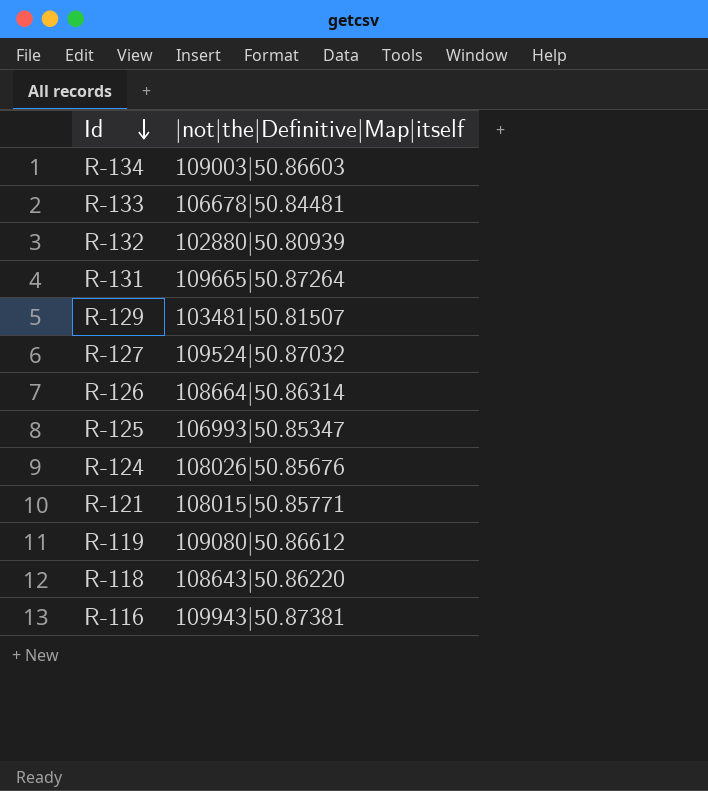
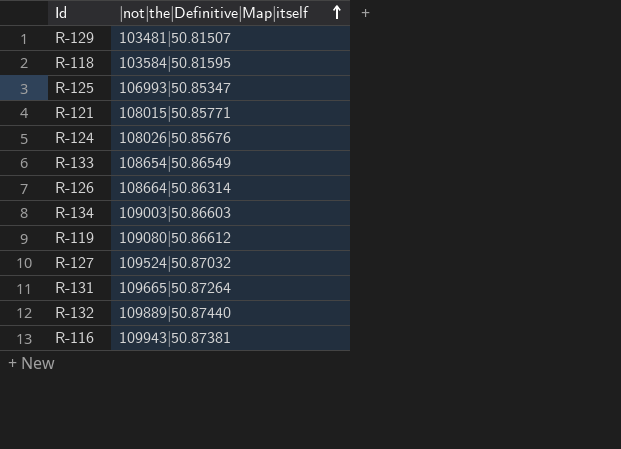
row order: Id descending -> |not|the|Definitive|Map|itself ascending
R-118 | |not|the|Definitive|Map|itself: 108643|50.86220 -> 103584|50.81595
R-133 | |not|the|Definitive|Map|itself: 106678|50.84481 -> 108654|50.86549
R-132 | |not|the|Definitive|Map|itself: 102880|50.80939 -> 109889|50.87440

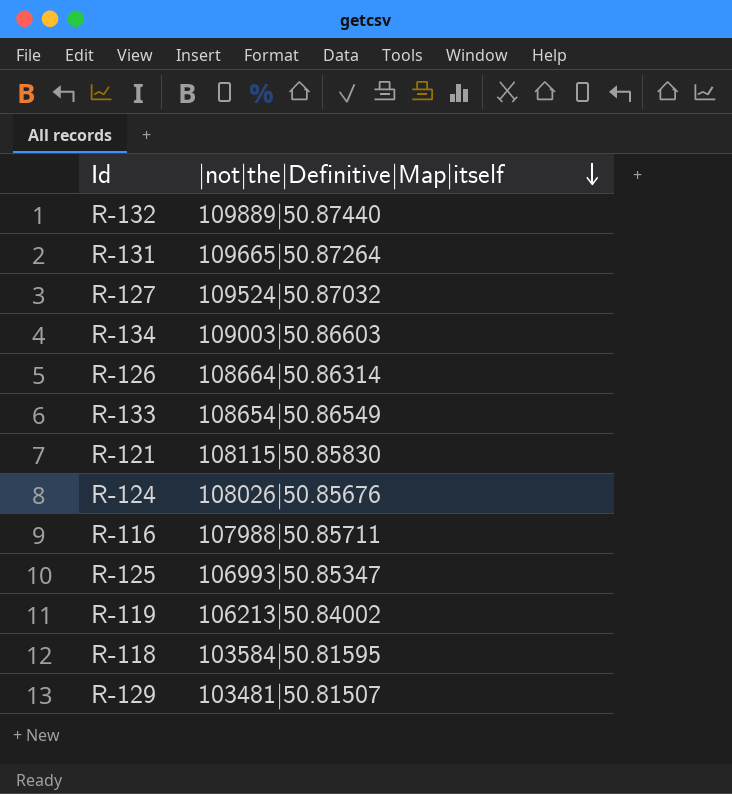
row order: |not|the|Definitive|Map|itself ascending -> |not|the|Definitive|Map|itself descending
R-121 | |not|the|Definitive|Map|itself: 108015|50.85771 -> 108115|50.85830
R-116 | |not|the|Definitive|Map|itself: 109943|50.87381 -> 107988|50.85711
R-119 | |not|the|Definitive|Map|itself: 109080|50.86612 -> 106213|50.84002

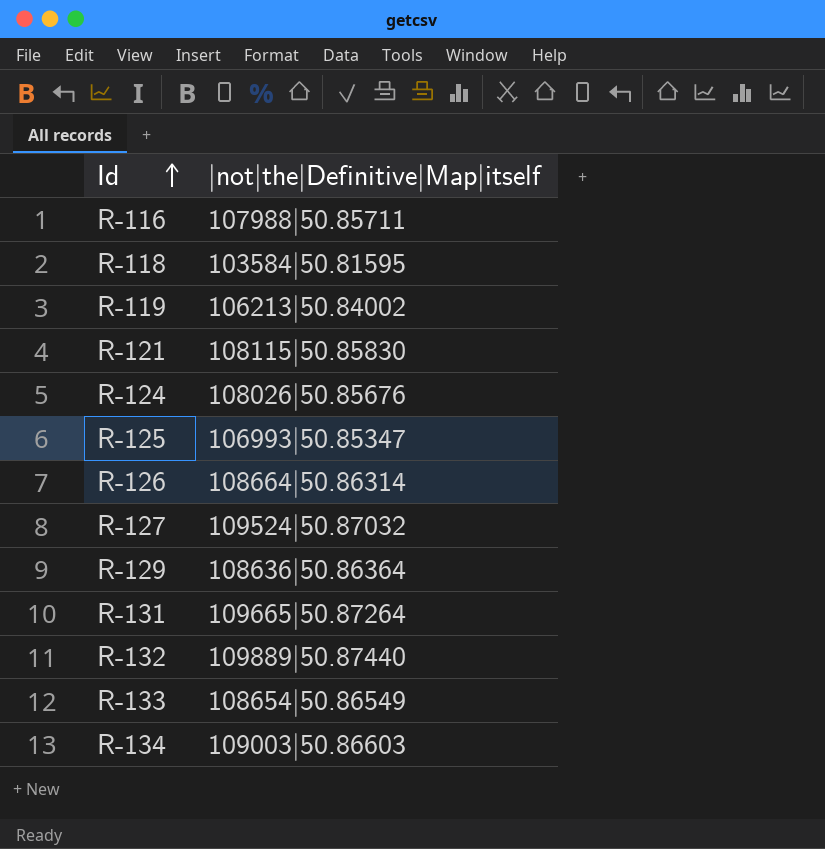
row order: |not|the|Definitive|Map|itself descending -> Id ascending
R-129 | |not|the|Definitive|Map|itself: 103481|50.81507 -> 108636|50.86364

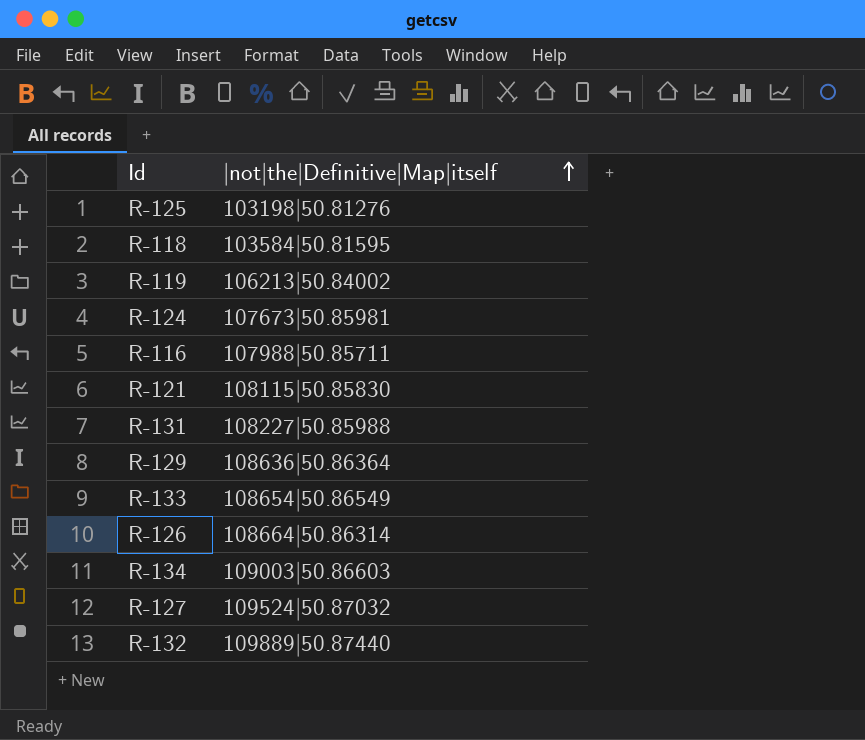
row order: Id ascending -> |not|the|Definitive|Map|itself ascending
R-125 | |not|the|Definitive|Map|itself: 106993|50.85347 -> 103198|50.81276
R-124 | |not|the|Definitive|Map|itself: 108026|50.85676 -> 107673|50.85981
R-131 | |not|the|Definitive|Map|itself: 109665|50.87264 -> 108227|50.85988

